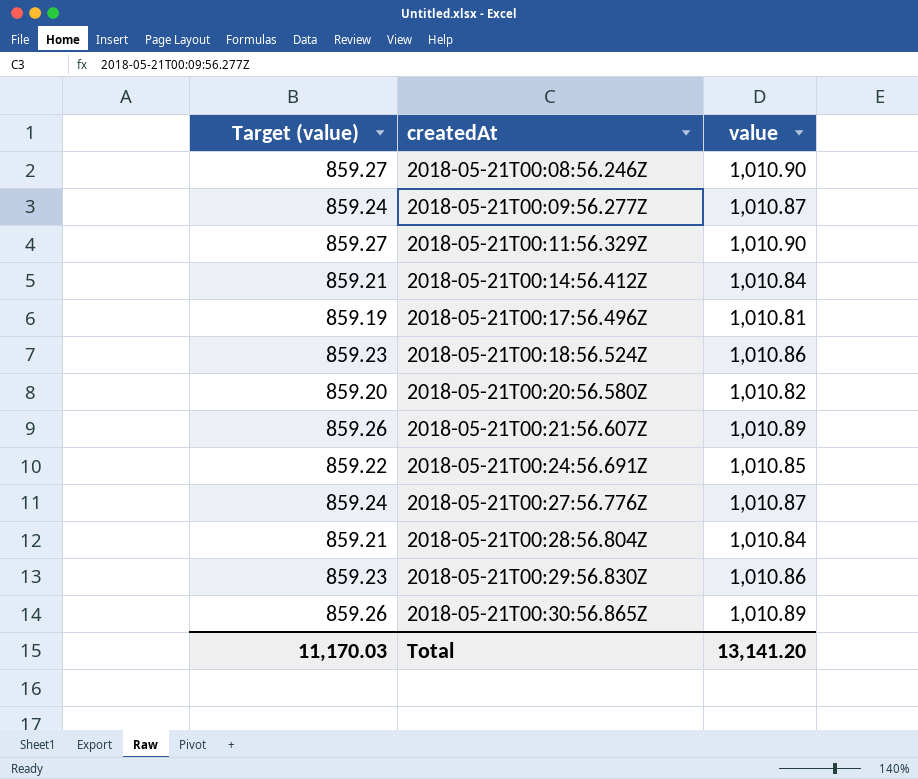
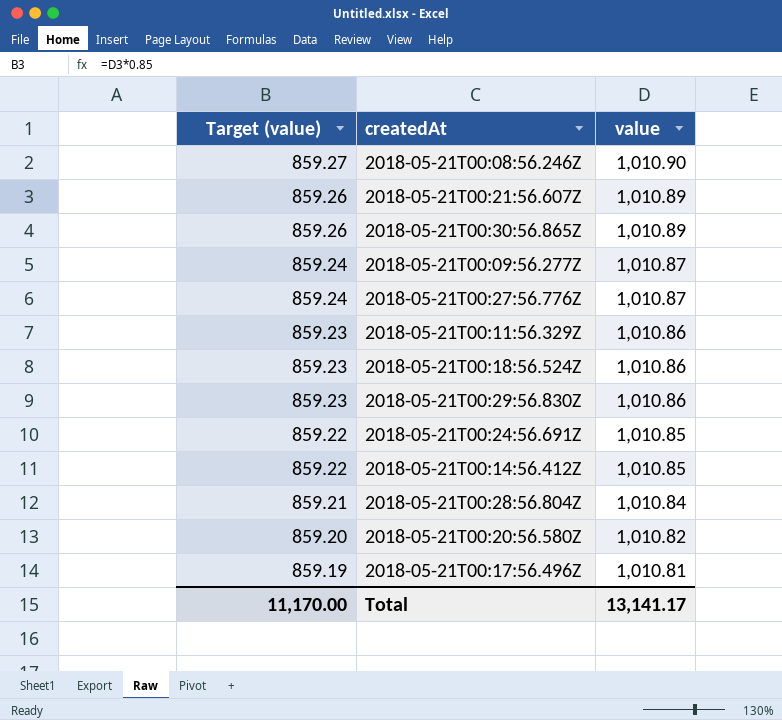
row order: createdAt ascending -> Target (value) descending
2018-05-21T00:11:56.329Z | Target (value): 859.27 -> 859.23
2018-05-21T00:11:56.329Z | value: 1,010.90 -> 1,010.86
2018-05-21T00:14:56.412Z | Target (value): 859.21 -> 859.22
2018-05-21T00:14:56.412Z | value: 1,010.84 -> 1,010.85
Total | Target (value): 11,170.03 -> 11,170.00
Total | value: 13,141.20 -> 13,141.17

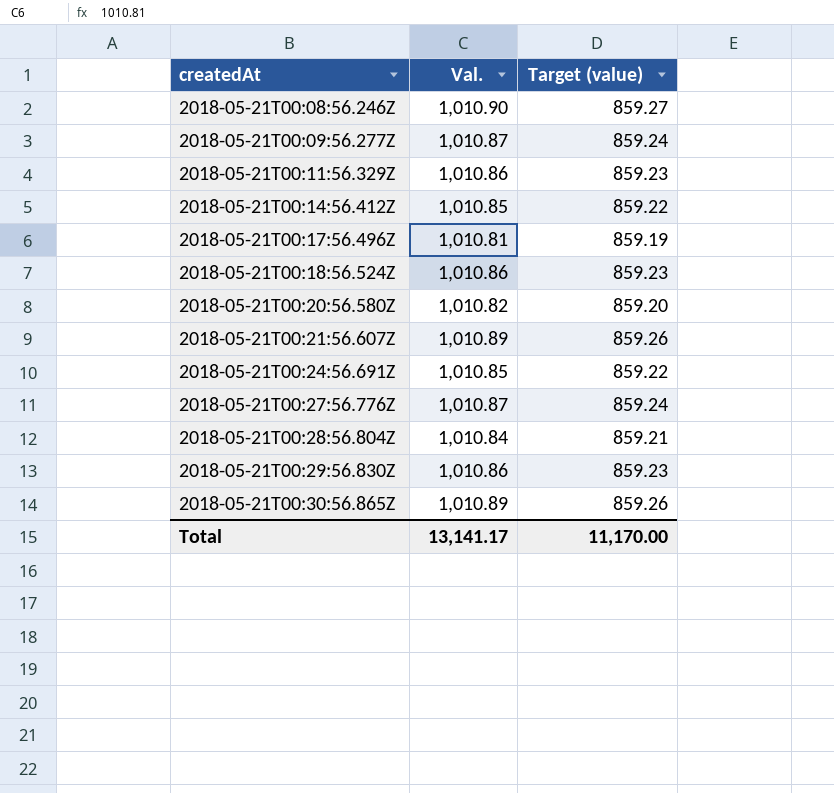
row order: Target (value) descending -> createdAt ascending
column name: value -> Val.
column Target (value) | position: 1 -> 3

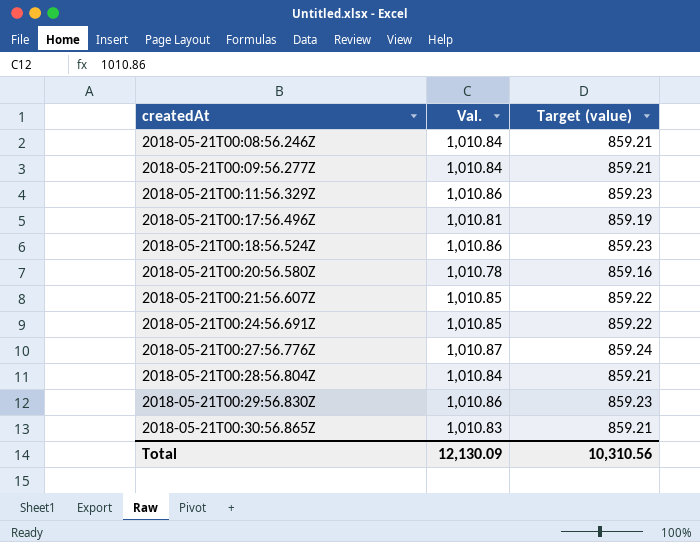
row 2018-05-21T00:14:56.412Z: 1,010.85 | 859.22 -> none
2018-05-21T00:08:56.246Z | Val.: 1,010.90 -> 1,010.84
2018-05-21T00:08:56.246Z | Target (value): 859.27 -> 859.21
2018-05-21T00:09:56.277Z | Val.: 1,010.87 -> 1,010.84
2018-05-21T00:09:56.277Z | Target (value): 859.24 -> 859.21
2018-05-21T00:20:56.580Z | Val.: 1,010.82 -> 1,010.78
2018-05-21T00:20:56.580Z | Target (value): 859.20 -> 859.16
2018-05-21T00:21:56.607Z | Val.: 1,010.89 -> 1,010.85
2018-05-21T00:21:56.607Z | Target (value): 859.26 -> 859.22
2018-05-21T00:30:56.865Z | Val.: 1,010.89 -> 1,010.83
2018-05-21T00:30:56.865Z | Target (value): 859.26 -> 859.21
Total | Val.: 13,141.17 -> 12,130.09
Total | Target (value): 11,170.00 -> 10,310.56

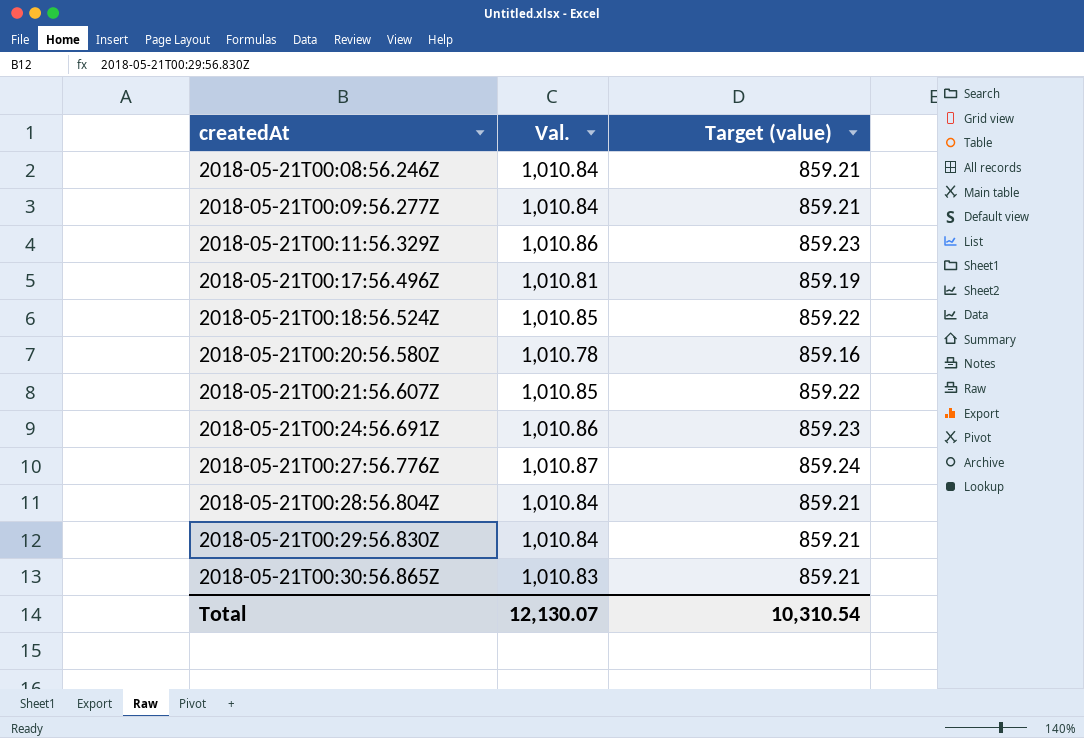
2018-05-21T00:18:56.524Z | Val.: 1,010.86 -> 1,010.85
2018-05-21T00:18:56.524Z | Target (value): 859.23 -> 859.22
2018-05-21T00:24:56.691Z | Val.: 1,010.85 -> 1,010.86
2018-05-21T00:24:56.691Z | Target (value): 859.22 -> 859.23
2018-05-21T00:29:56.830Z | Val.: 1,010.86 -> 1,010.84
2018-05-21T00:29:56.830Z | Target (value): 859.23 -> 859.21
Total | Val.: 12,130.09 -> 12,130.07
Total | Target (value): 10,310.56 -> 10,310.54

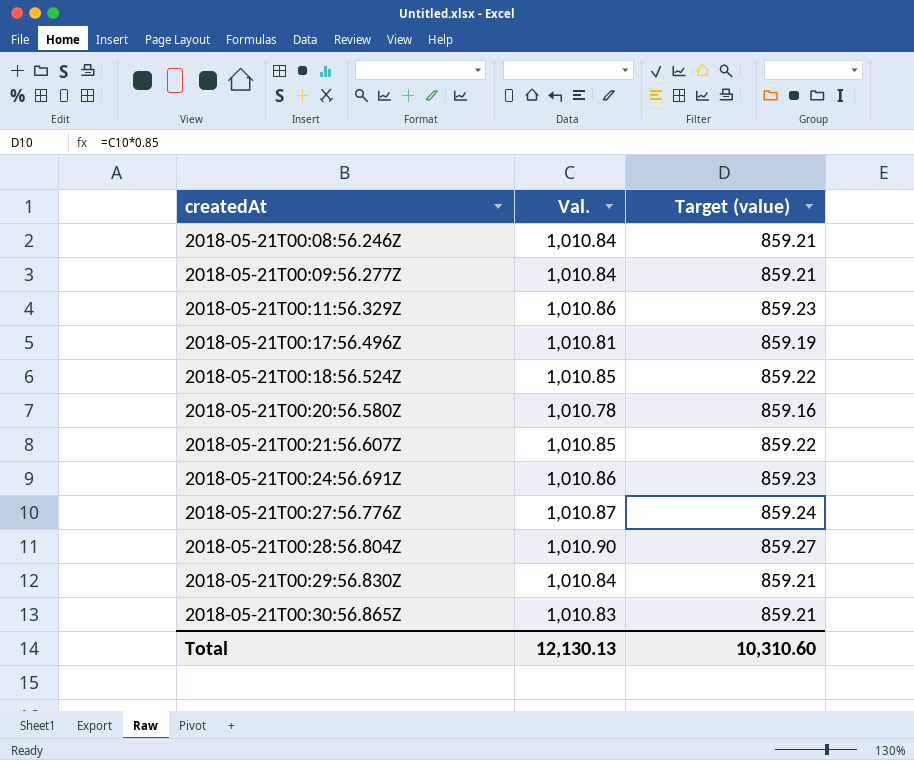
2018-05-21T00:28:56.804Z | Val.: 1,010.84 -> 1,010.90
2018-05-21T00:28:56.804Z | Target (value): 859.21 -> 859.27
Total | Val.: 12,130.07 -> 12,130.13
Total | Target (value): 10,310.54 -> 10,310.60

